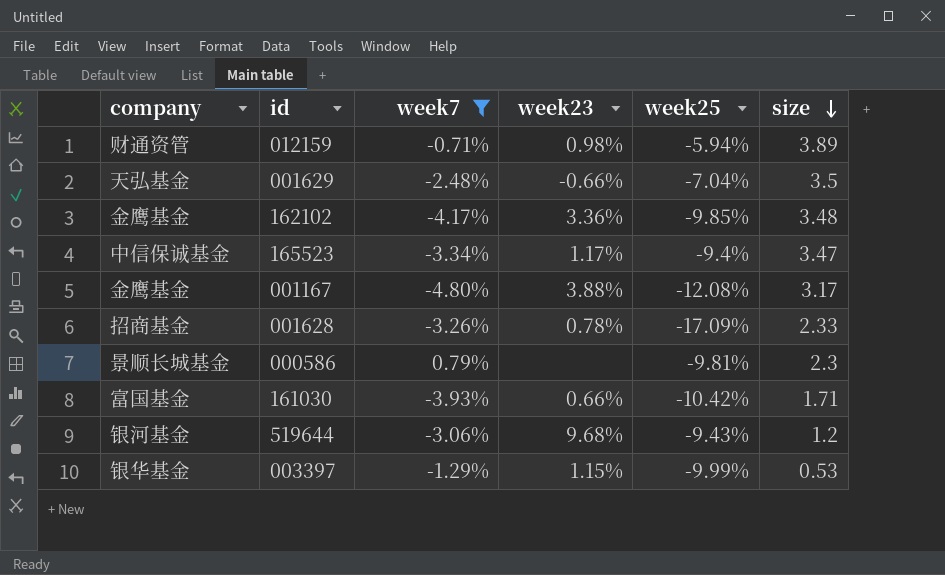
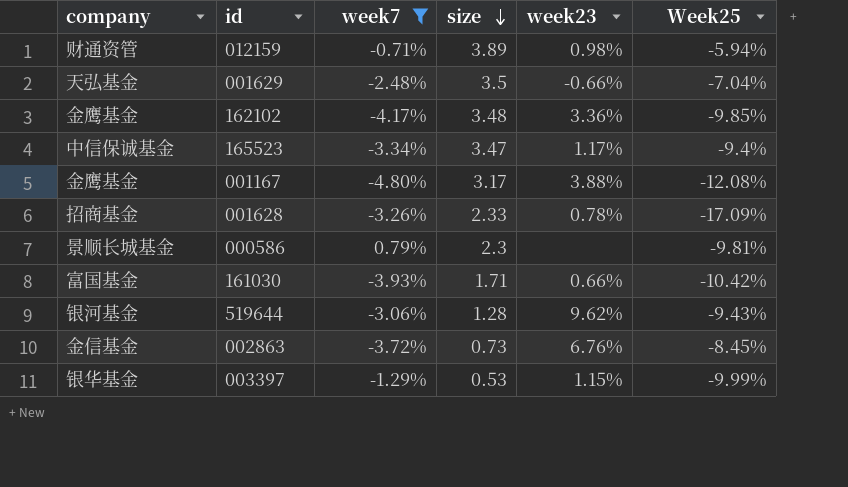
column size | position: 6 -> 4
column name: week25 -> Week25
519644 | size: 1.2 -> 1.28
519644 | week23: 9.68% -> 9.62%
row 002863: none -> 金信基金 | -3.72% | 0.73 | 6.76% | -8.45%

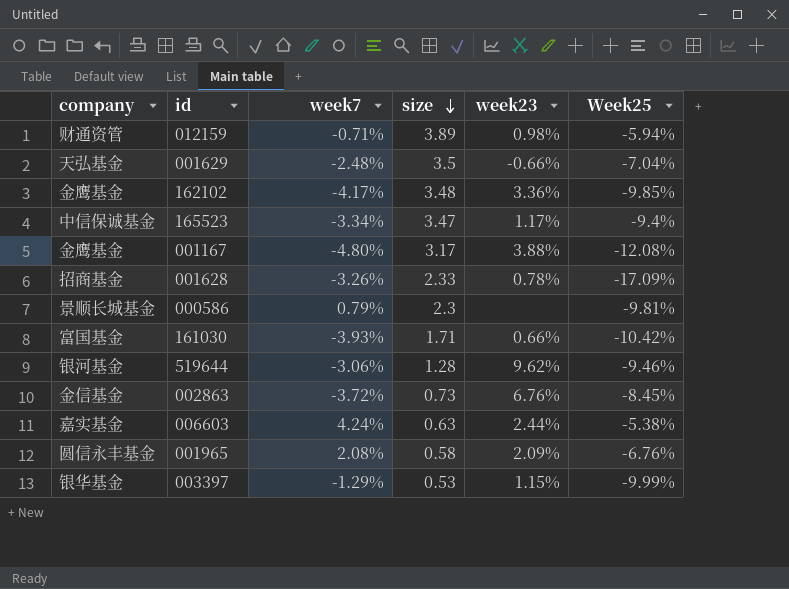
filter: week7 <= 0.79% -> none
519644 | Week25: -9.43% -> -9.46%

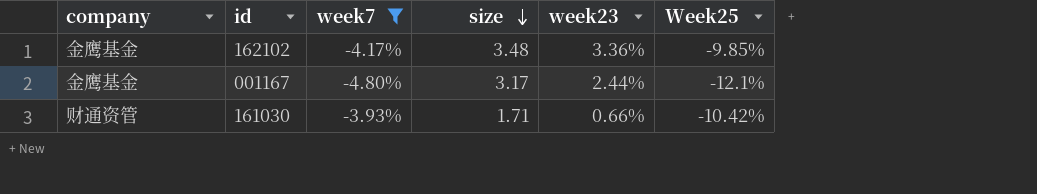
filter: none -> week7 <= -3.93%
001167 | week23: 3.88% -> 2.44%
001167 | Week25: -12.08% -> -12.1%
161030 | company: 富国基金 -> 财通资管

